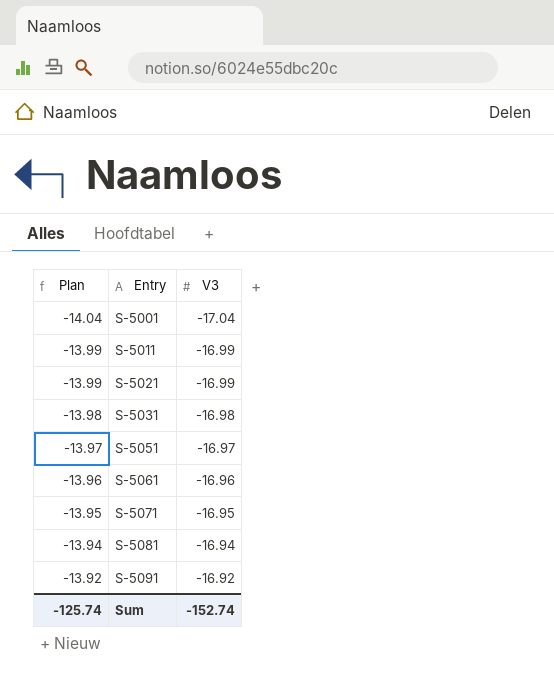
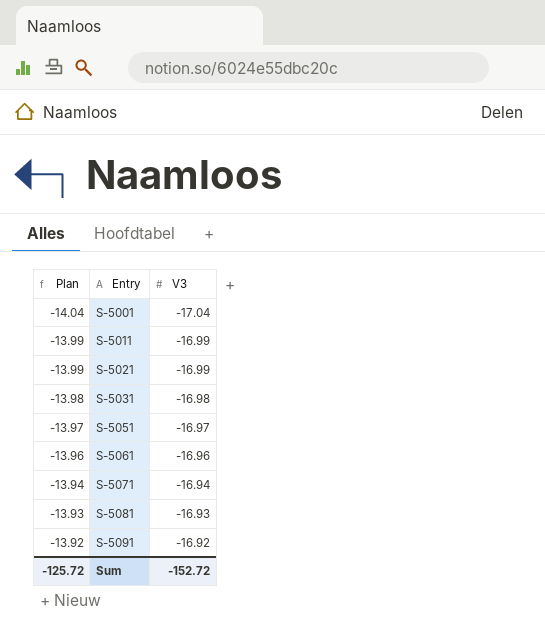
S-5071 | Plan: -13.95 -> -13.94
S-5071 | V3: -16.95 -> -16.94
S-5081 | Plan: -13.94 -> -13.93
S-5081 | V3: -16.94 -> -16.93
Sum | Plan: -125.74 -> -125.72
Sum | V3: -152.74 -> -152.72

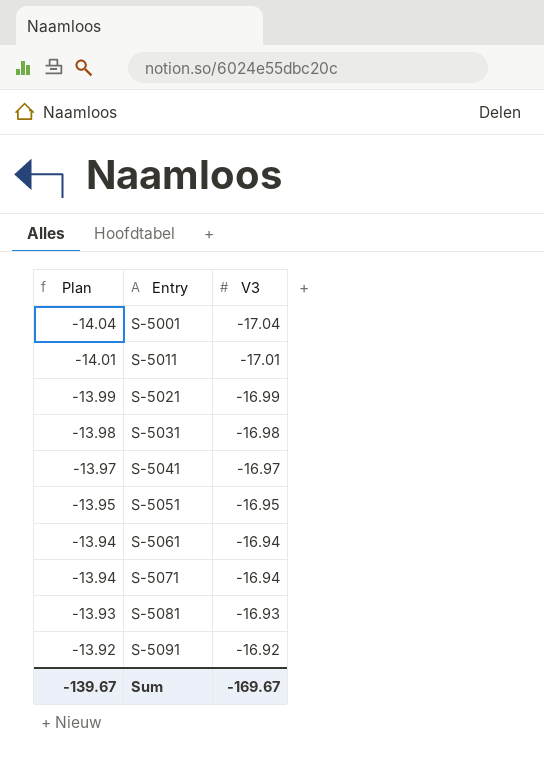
S-5011 | Plan: -13.99 -> -14.01
S-5011 | V3: -16.99 -> -17.01
row S-5041: none -> -13.97 | -16.97
S-5051 | Plan: -13.97 -> -13.95
S-5051 | V3: -16.97 -> -16.95
S-5061 | Plan: -13.96 -> -13.94
S-5061 | V3: -16.96 -> -16.94
Sum | Plan: -125.72 -> -139.67
Sum | V3: -152.72 -> -169.67

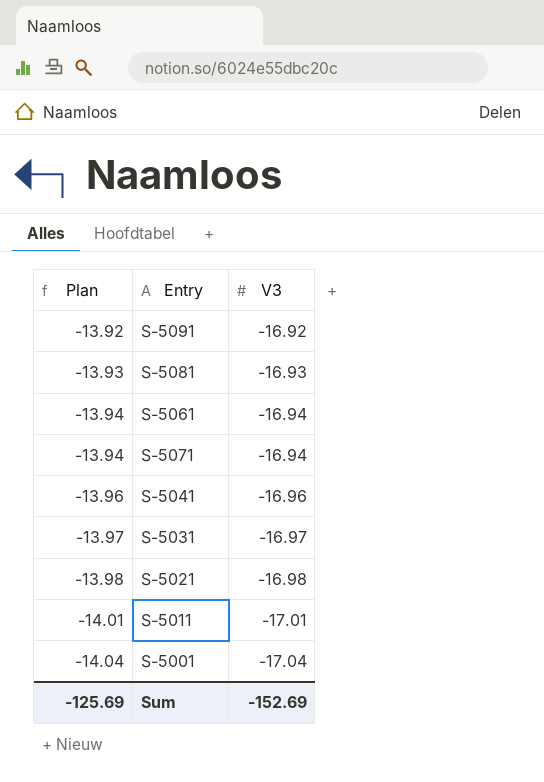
row order: Plan ascending -> Plan descending
row S-5051: -13.95 | -16.95 -> none
S-5041 | Plan: -13.97 -> -13.96
S-5041 | V3: -16.97 -> -16.96
S-5031 | Plan: -13.98 -> -13.97
S-5031 | V3: -16.98 -> -16.97
S-5021 | Plan: -13.99 -> -13.98
S-5021 | V3: -16.99 -> -16.98
Sum | Plan: -139.67 -> -125.69
Sum | V3: -169.67 -> -152.69

